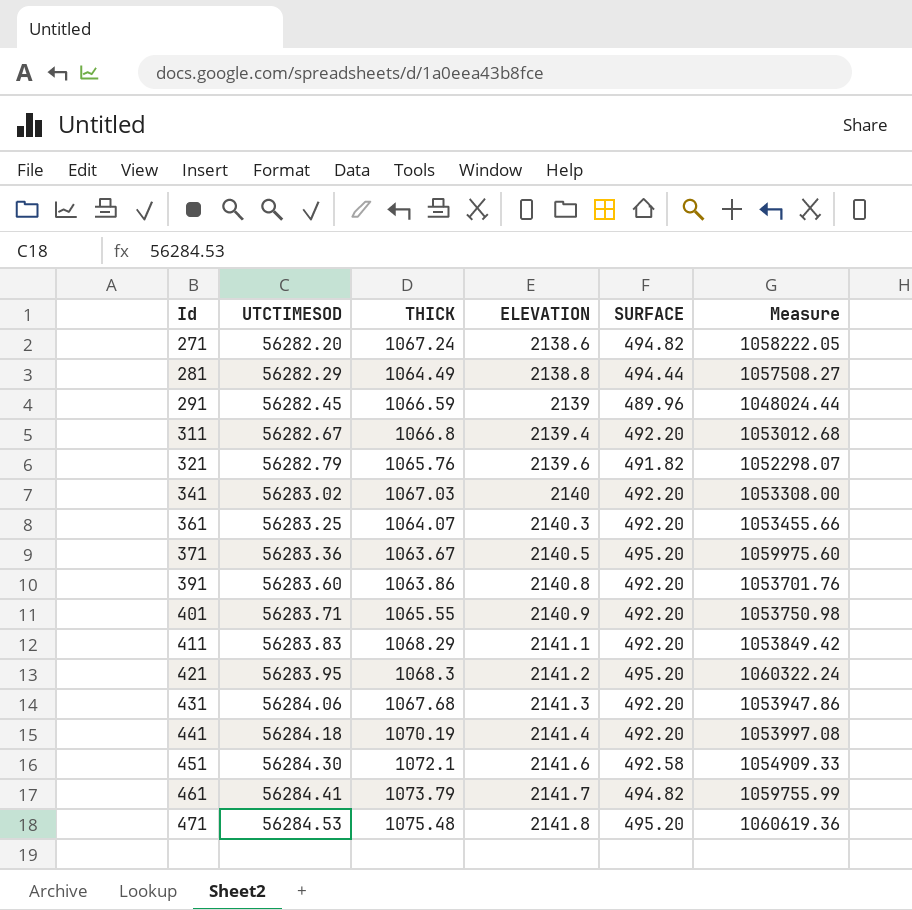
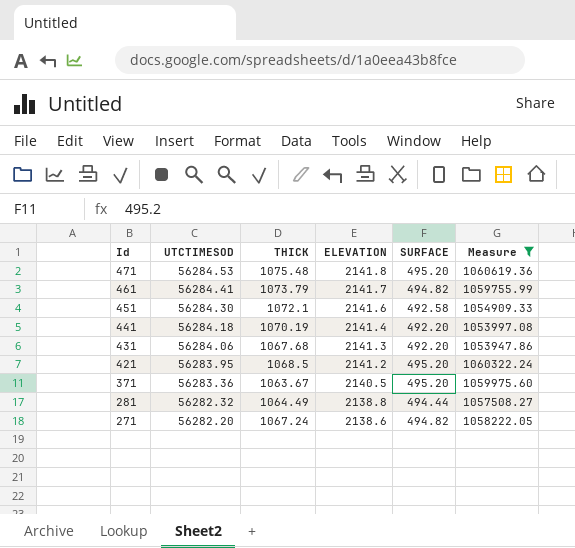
filter: none -> Measure >= 1053947.86
row order: Id ascending -> Id descending
421 | THICK: 1068.3 -> 1068.5
281 | UTCTIMESOD: 56282.29 -> 56282.32

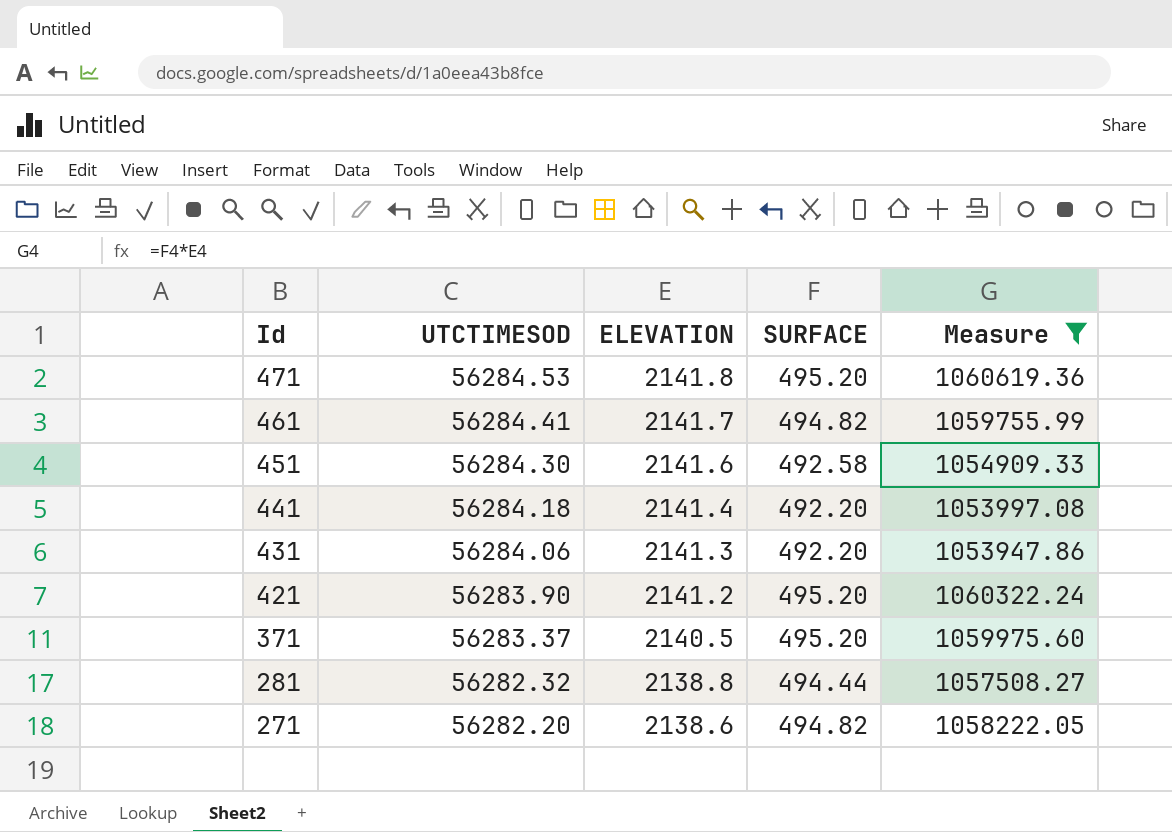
column THICK | position: 3 -> none
421 | UTCTIMESOD: 56283.95 -> 56283.90
371 | UTCTIMESOD: 56283.36 -> 56283.37

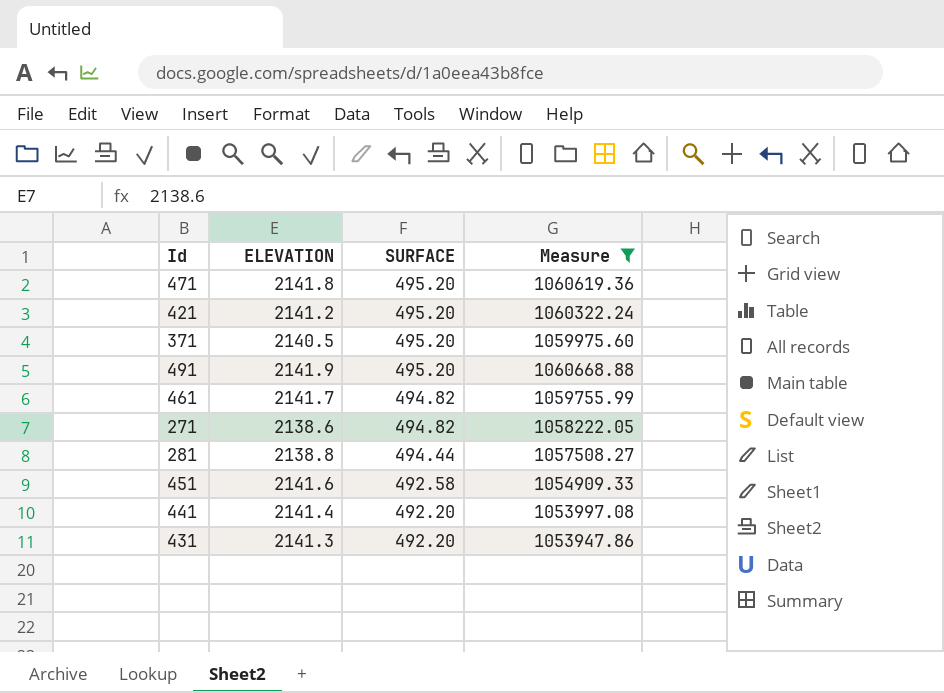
row order: Id descending -> SURFACE descending
column UTCTIMESOD | position: 2 -> none
row 491: none -> 2141.9 | 495.20 | 1060668.88

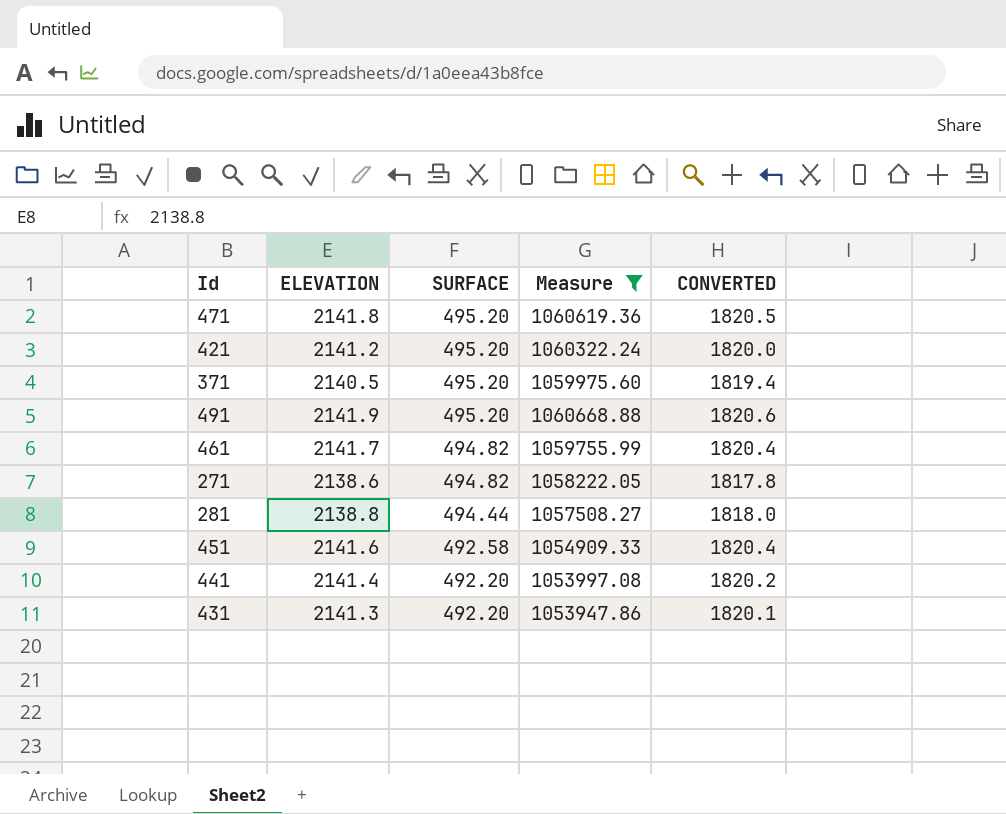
column CONVERTED | formula: none -> [ELEVATION] * 0.85

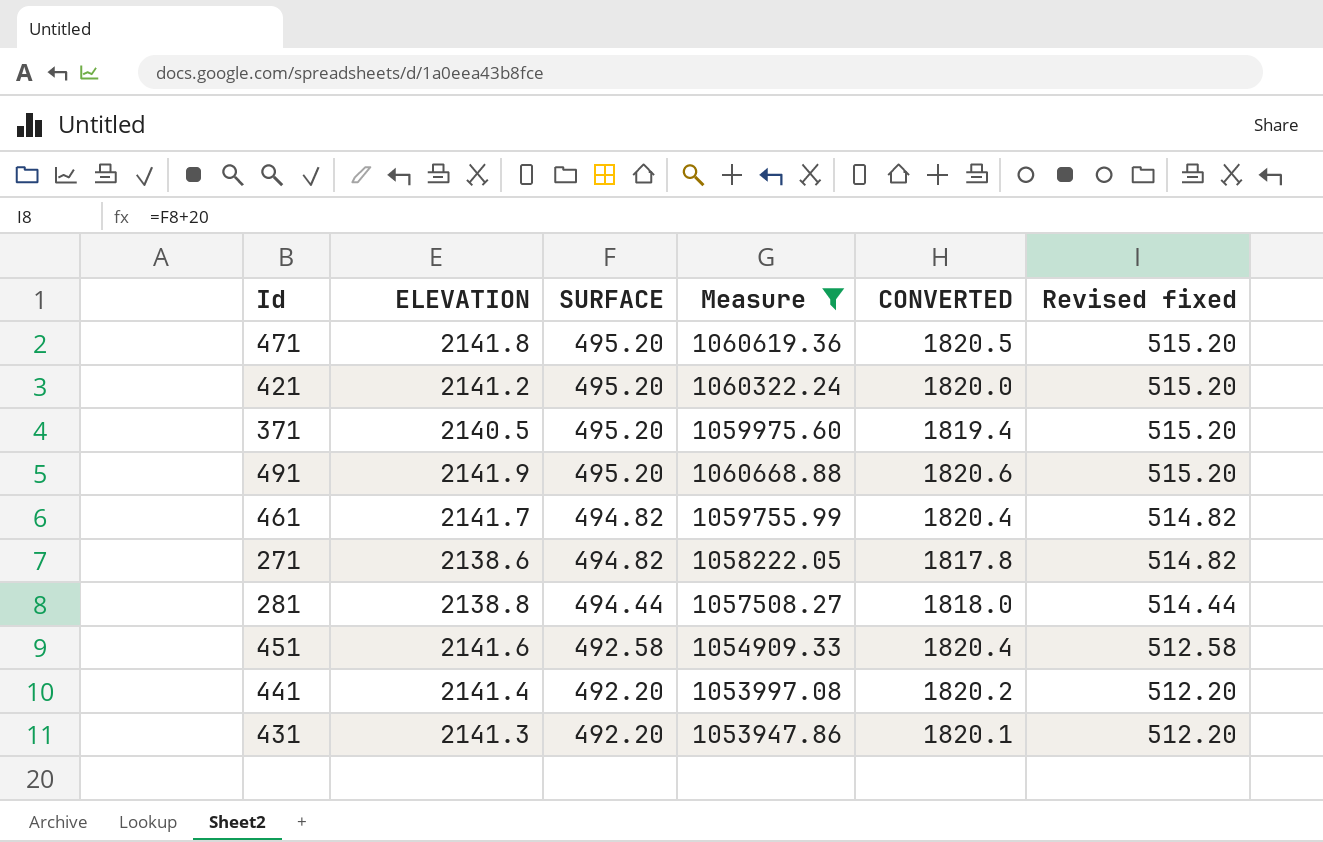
column Revised fixed | formula: none -> [SURFACE] + 20

